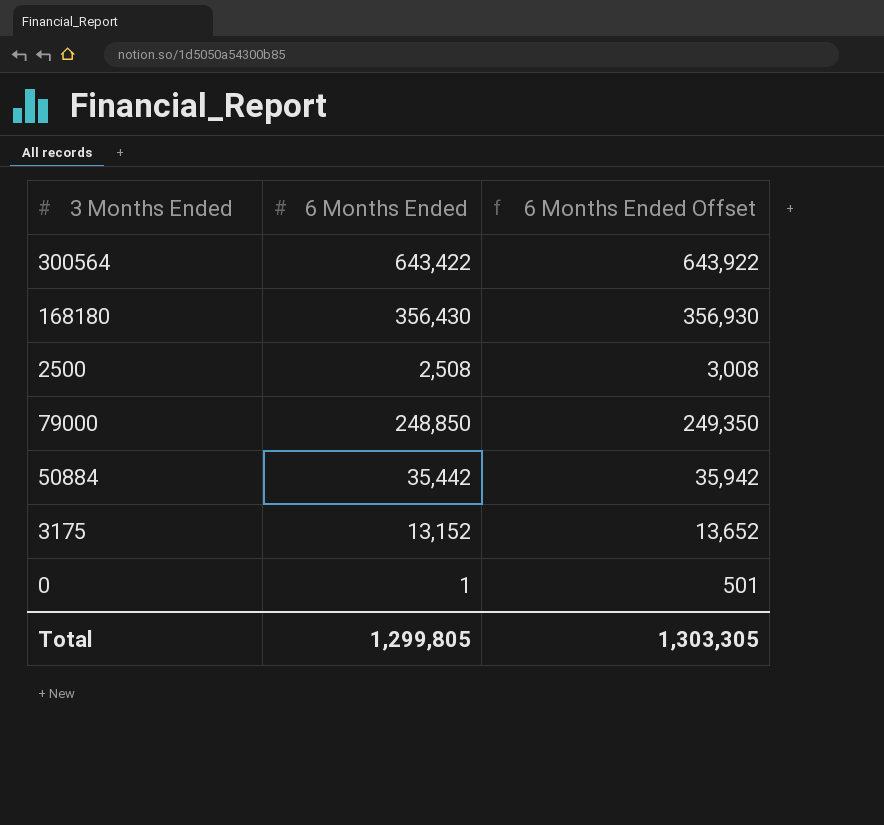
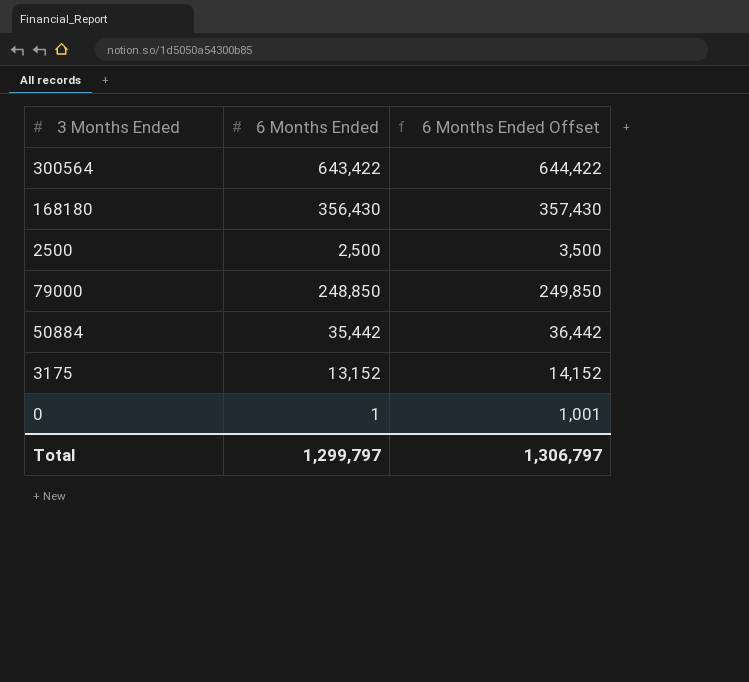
column 6 Months Ended Offset | formula: [6 Months Ended] + 500 -> [6 Months Ended] + 1000
2500 | 6 Months Ended: 2,508 -> 2,500
Total | 6 Months Ended: 1,299,805 -> 1,299,797
Total | 6 Months Ended Offset: 1,303,305 -> 1,306,797

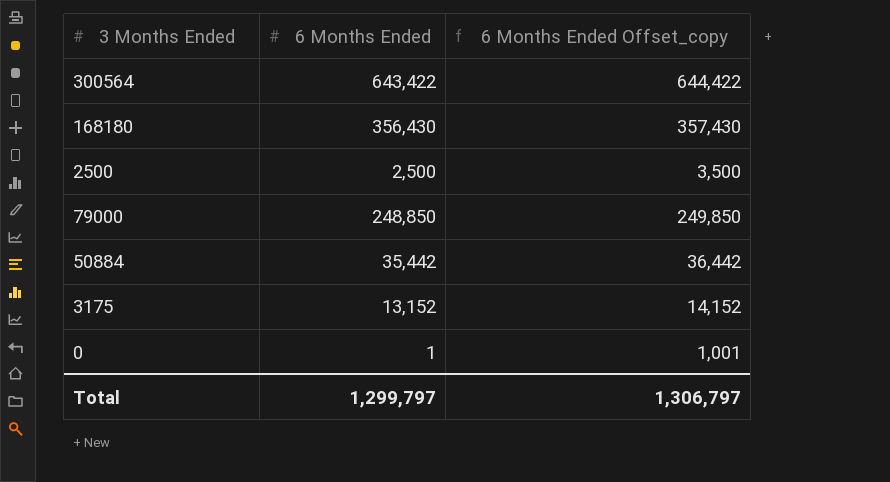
column name: 6 Months Ended Offset -> 6 Months Ended Offset_copy

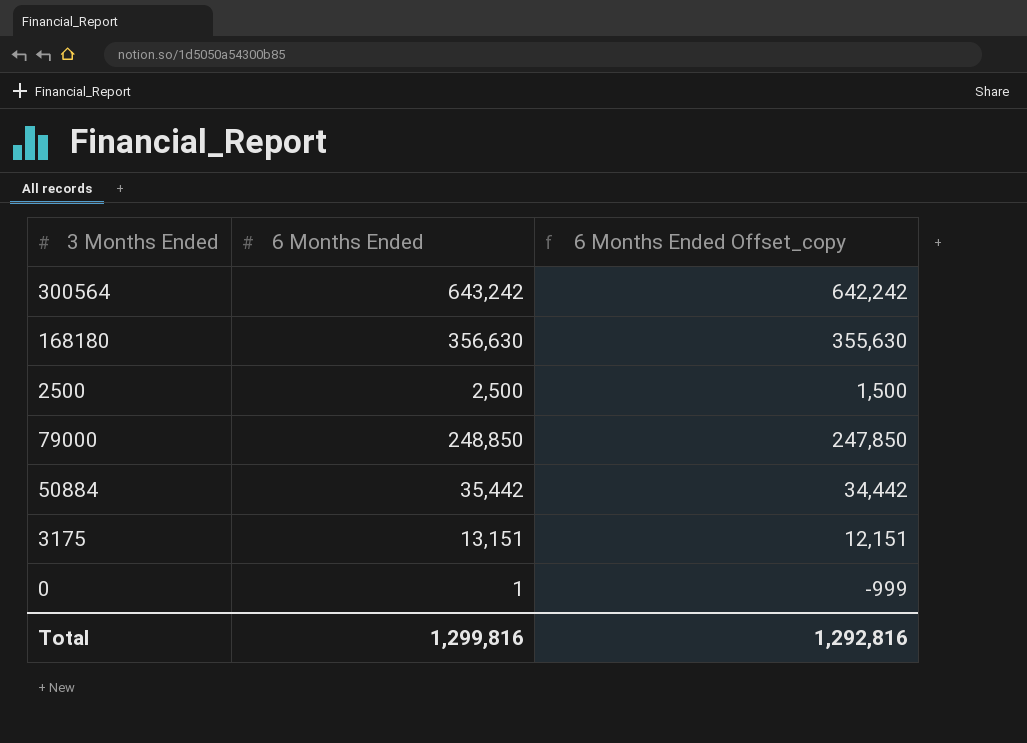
column 6 Months Ended Offset_copy | formula: [6 Months Ended] + 1000 -> [6 Months Ended] - 1000
300564 | 6 Months Ended: 643,422 -> 643,242
168180 | 6 Months Ended: 356,430 -> 356,630
3175 | 6 Months Ended: 13,152 -> 13,151
Total | 6 Months Ended: 1,299,797 -> 1,299,816
Total | 6 Months Ended Offset_copy: 1,306,797 -> 1,292,816

